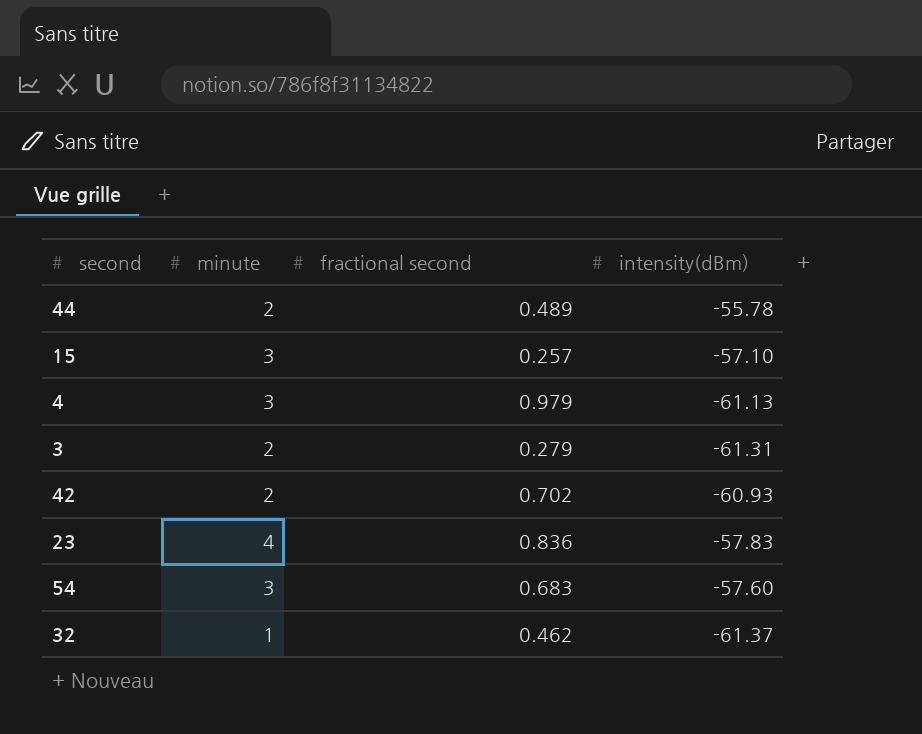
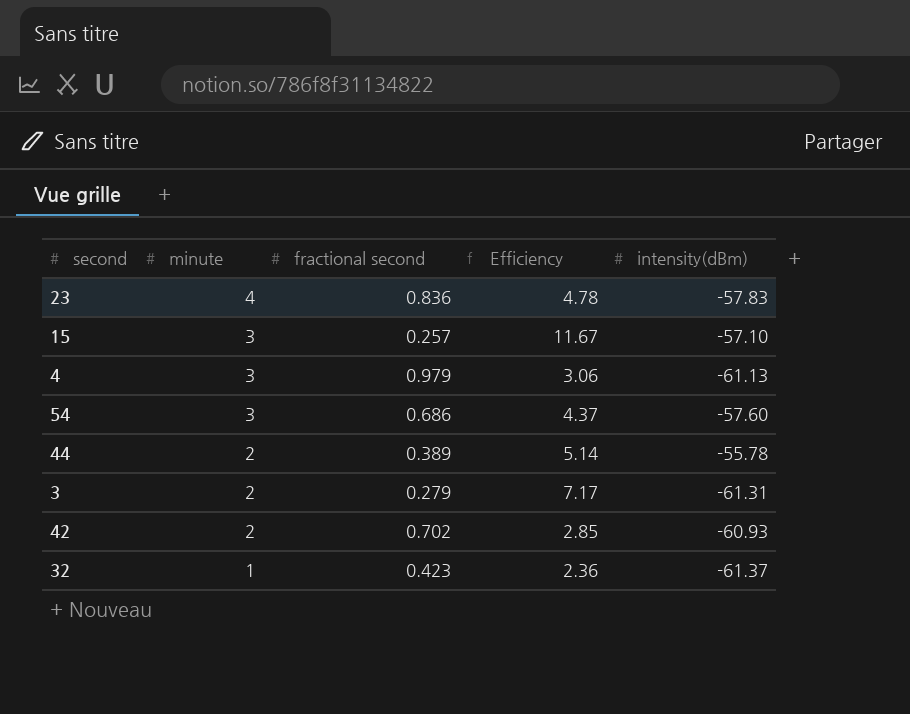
row order: none -> minute descending
column Efficiency | formula: none -> [minute] / [fractional second]
54 | fractional second: 0.683 -> 0.686
44 | fractional second: 0.489 -> 0.389
32 | fractional second: 0.462 -> 0.423

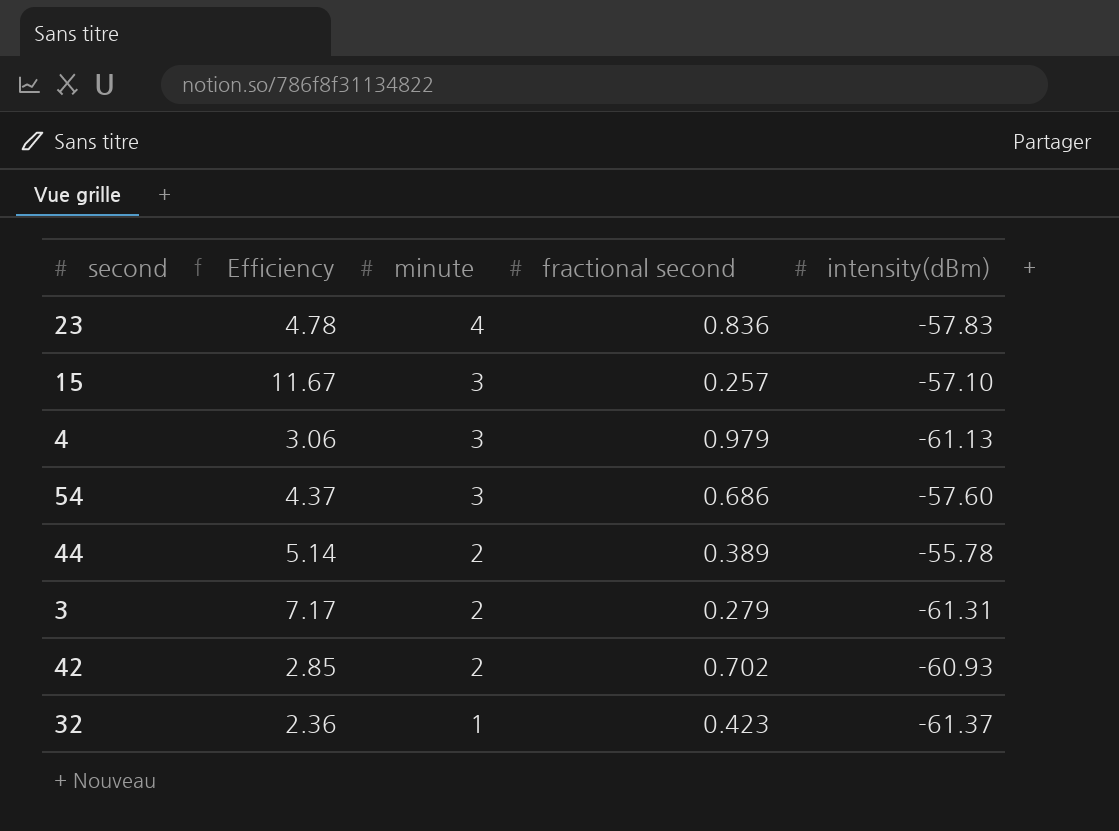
column Efficiency | position: 4 -> 2

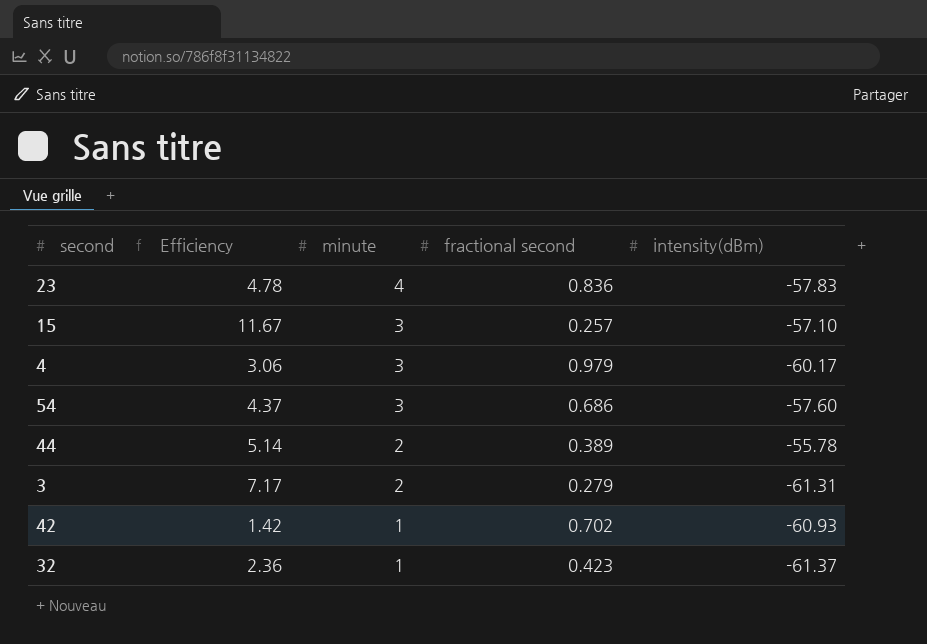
4 | intensity(dBm): -61.13 -> -60.17
42 | Efficiency: 2.85 -> 1.42
42 | minute: 2 -> 1

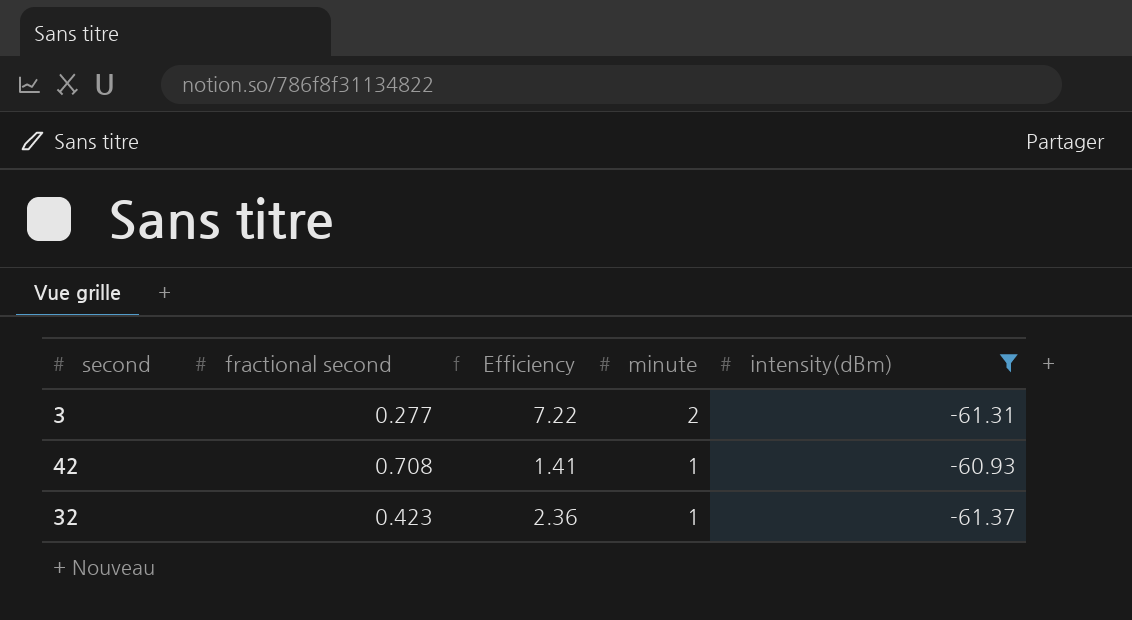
filter: none -> intensity(dBm) <= -60.93
column fractional second | position: 4 -> 2
3 | fractional second: 0.279 -> 0.277
3 | Efficiency: 7.17 -> 7.22
42 | fractional second: 0.702 -> 0.708
42 | Efficiency: 1.42 -> 1.41

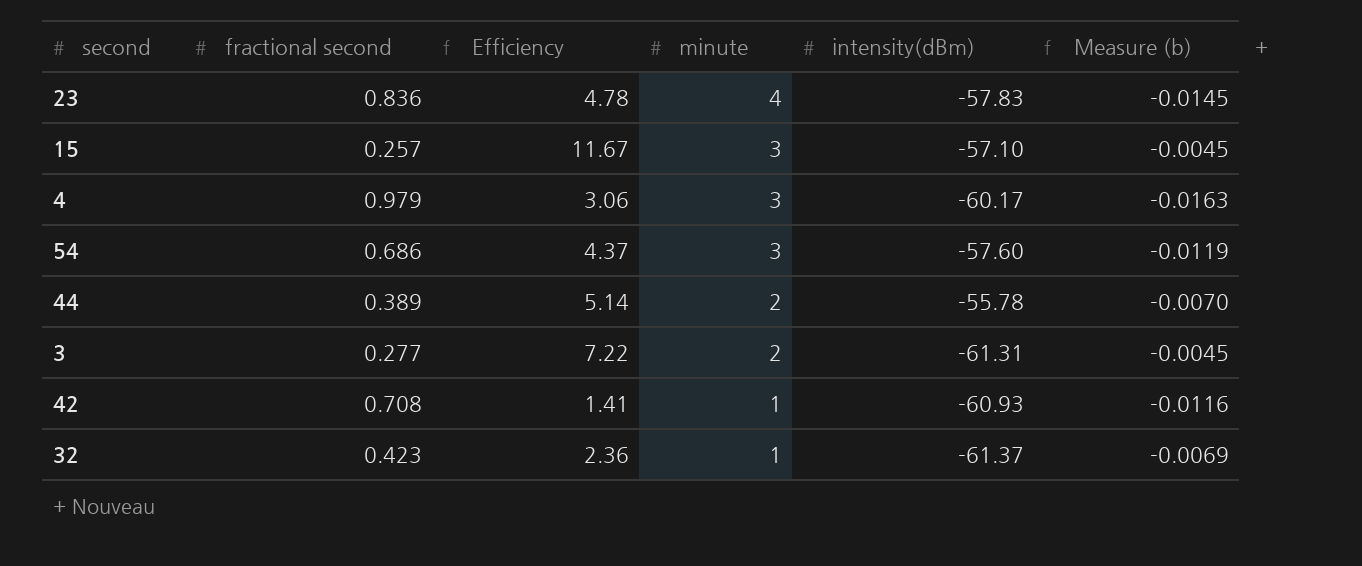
filter: intensity(dBm) <= -60.93 -> none
column Measure (b) | formula: none -> [fractional second] / [intensity(dBm)]

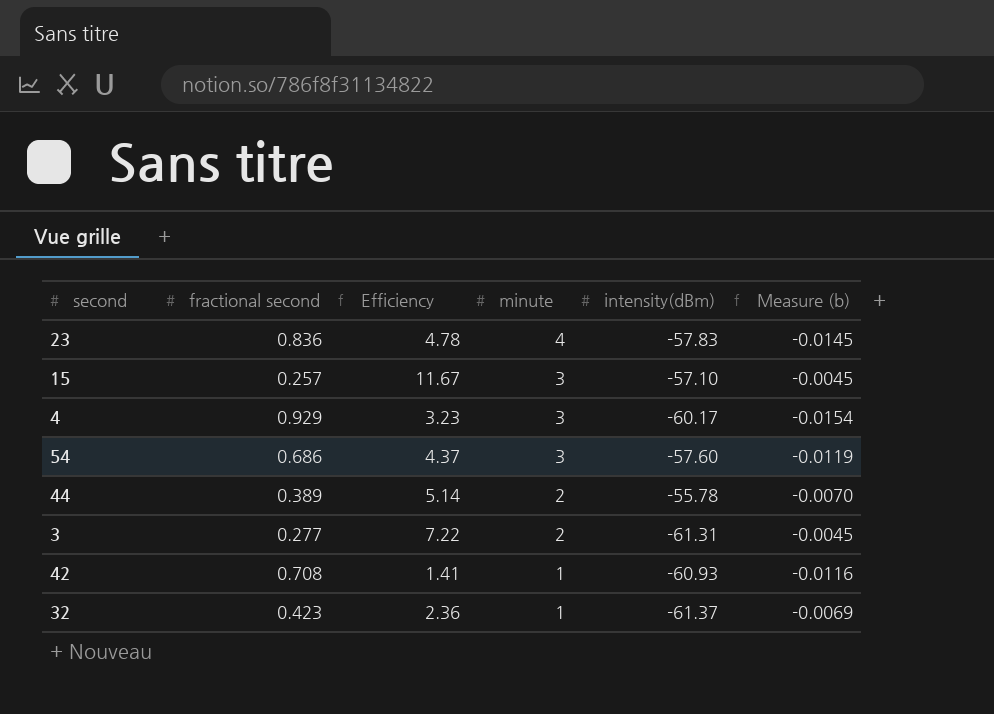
4 | fractional second: 0.979 -> 0.929
4 | Efficiency: 3.06 -> 3.23
4 | Measure (b): -0.0163 -> -0.0154

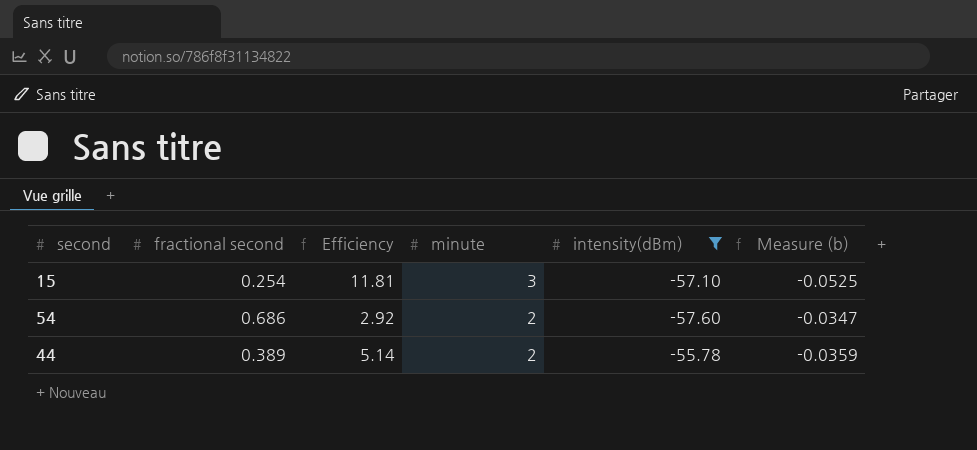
filter: none -> intensity(dBm) >= -57.60
column Measure (b) | formula: [fractional second] / [intensity(dBm)] -> [minute] / [intensity(dBm)]
15 | fractional second: 0.257 -> 0.254
15 | Efficiency: 11.67 -> 11.81
54 | Efficiency: 4.37 -> 2.92
54 | minute: 3 -> 2

